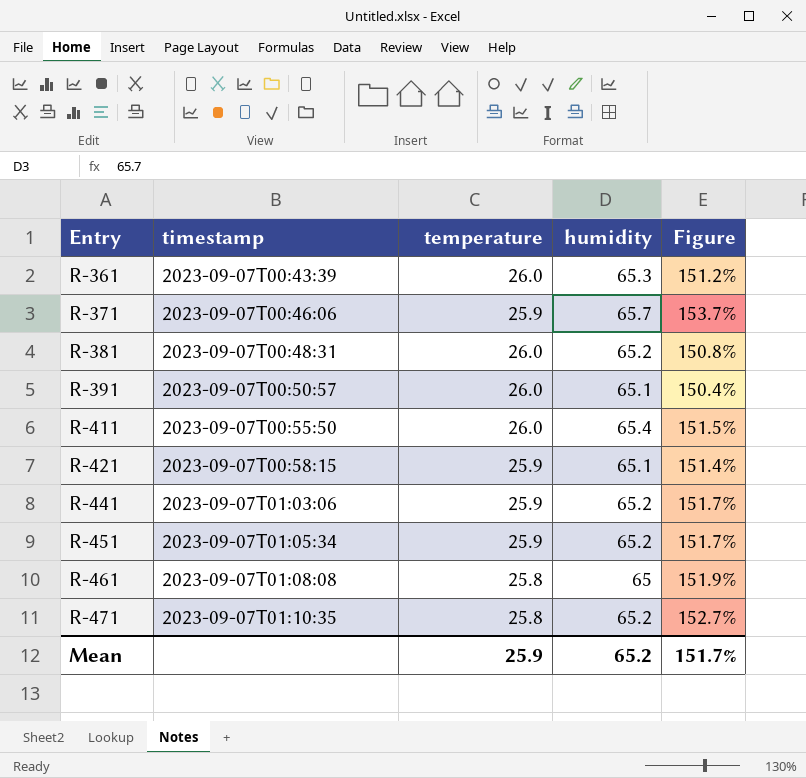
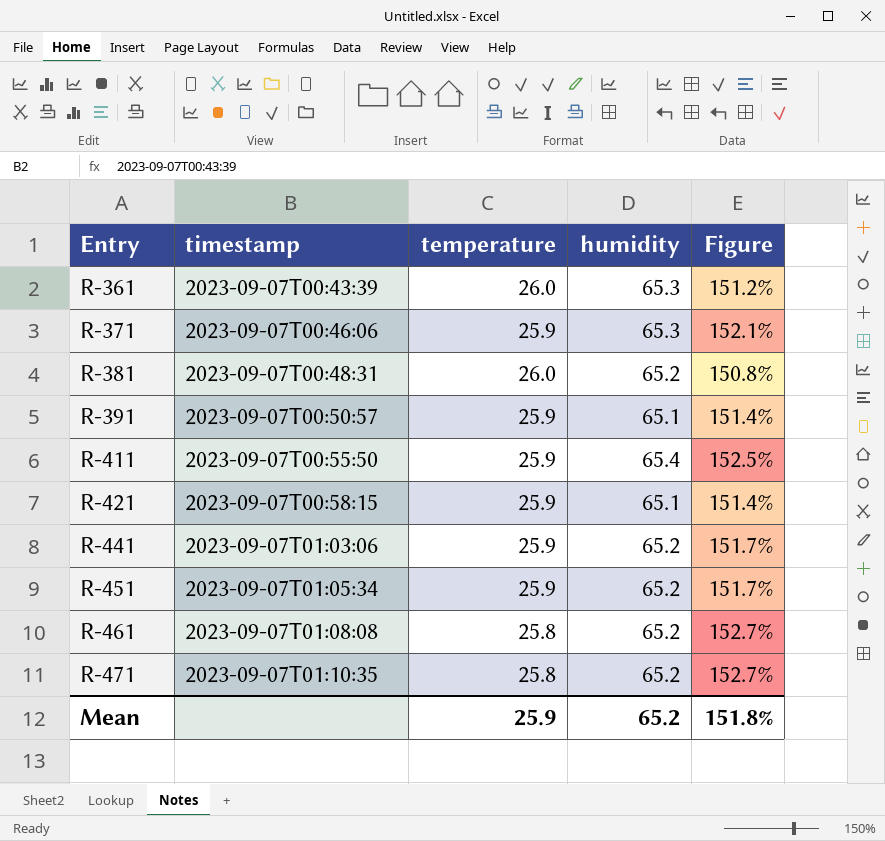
R-371 | humidity: 65.7 -> 65.3
R-371 | Figure: 153.7% -> 152.1%
R-391 | temperature: 26.0 -> 25.9
R-391 | Figure: 150.4% -> 151.4%
R-411 | temperature: 26.0 -> 25.9
R-411 | Figure: 151.5% -> 152.5%
R-461 | humidity: 65 -> 65.2
R-461 | Figure: 151.9% -> 152.7%
Mean | Figure: 151.7% -> 151.8%

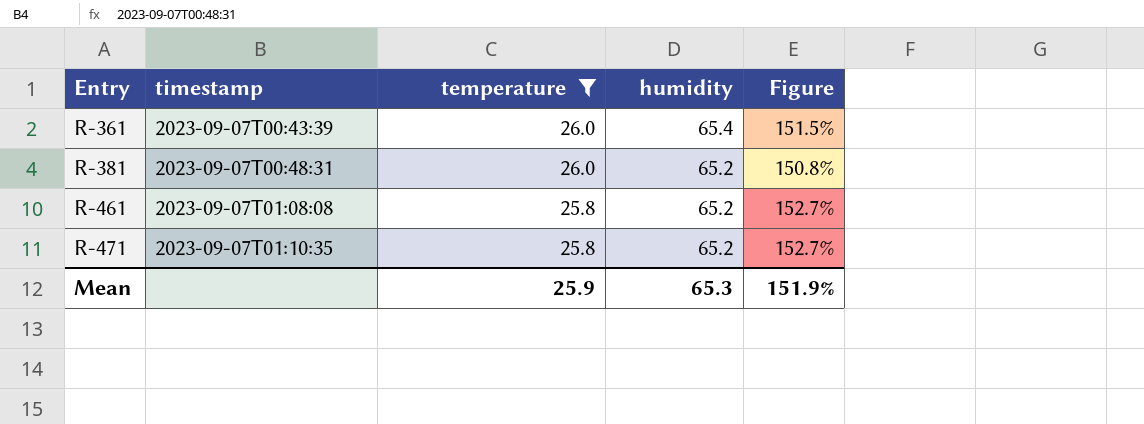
filter: none -> temperature != 25.9
R-361 | humidity: 65.3 -> 65.4
R-361 | Figure: 151.2% -> 151.5%
Mean | humidity: 65.2 -> 65.3
Mean | Figure: 151.8% -> 151.9%

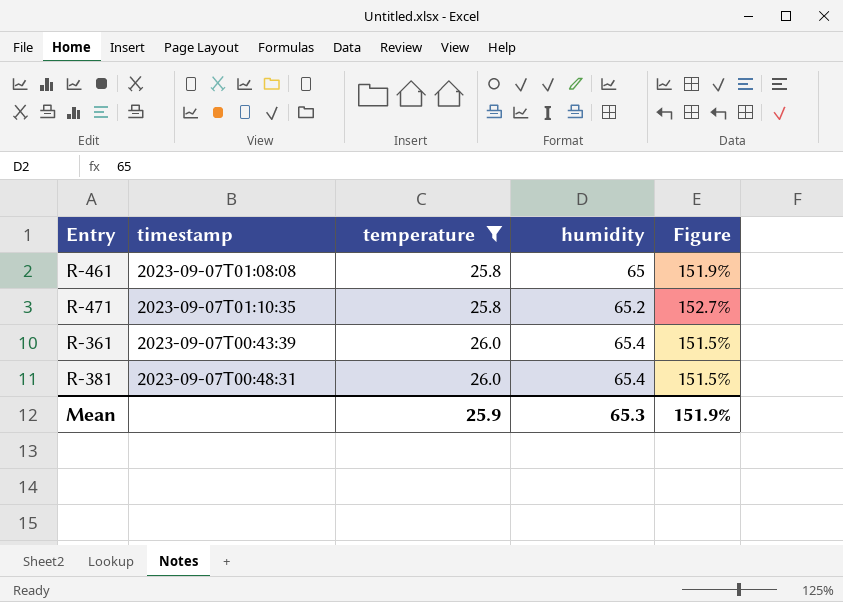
row order: Entry ascending -> temperature ascending
R-461 | humidity: 65.2 -> 65
R-461 | Figure: 152.7% -> 151.9%
R-381 | humidity: 65.2 -> 65.4
R-381 | Figure: 150.8% -> 151.5%

